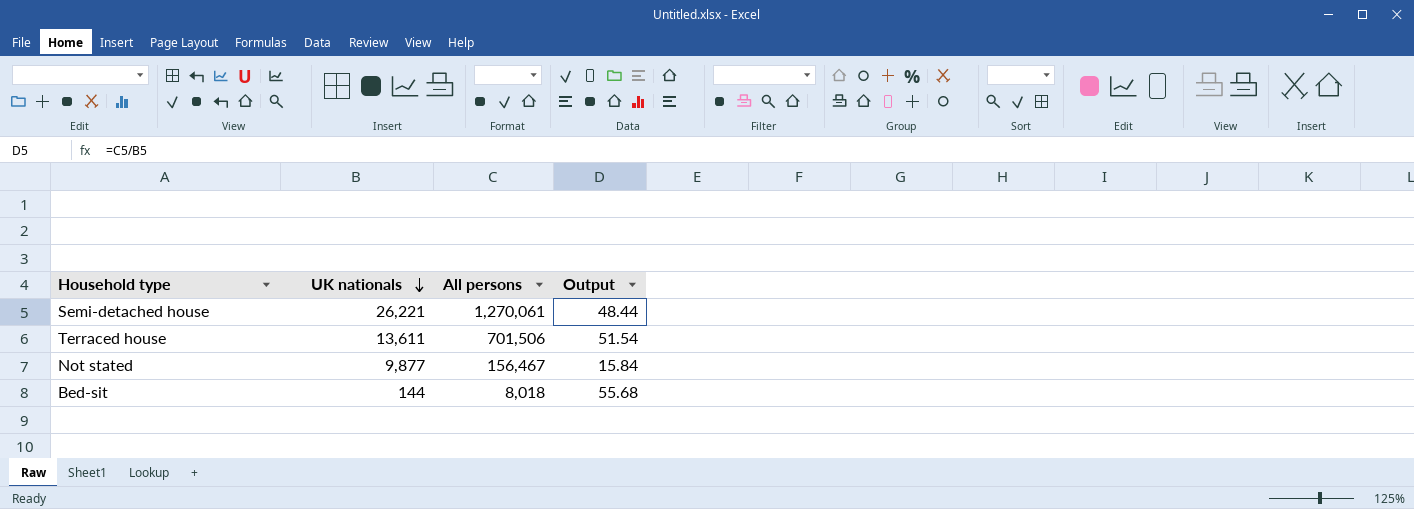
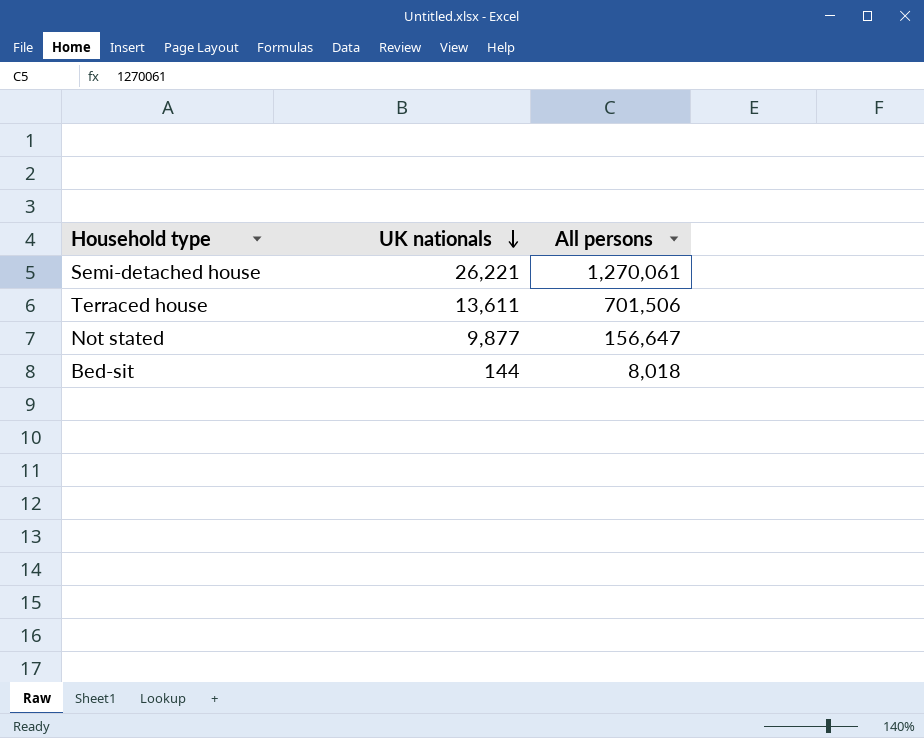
column Output | formula: [All persons] / [UK nationals] -> none
Not stated | All persons: 156,467 -> 156,647

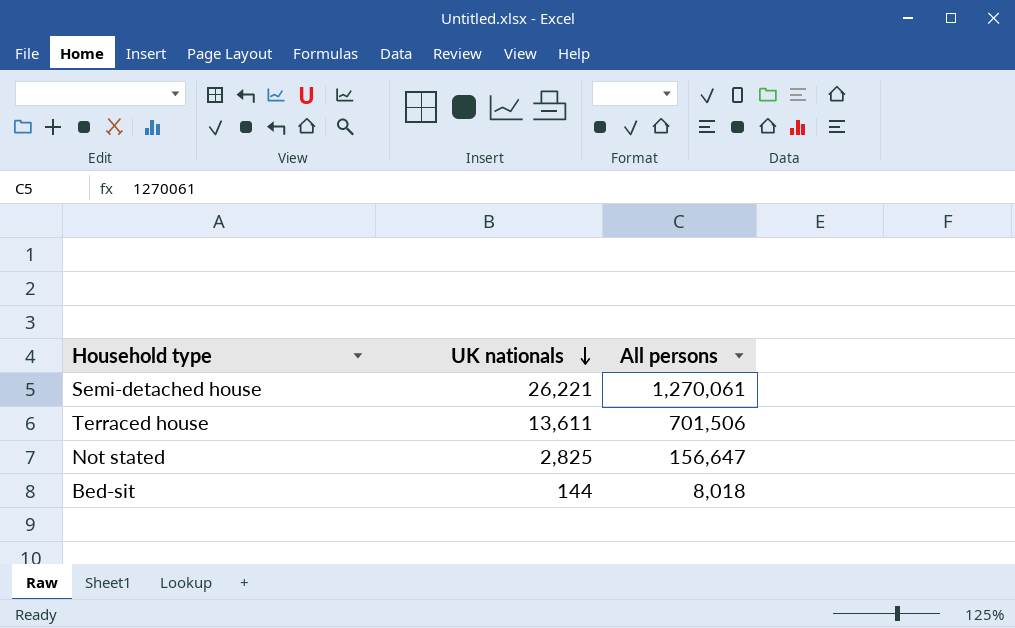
Not stated | UK nationals: 9,877 -> 2,825

